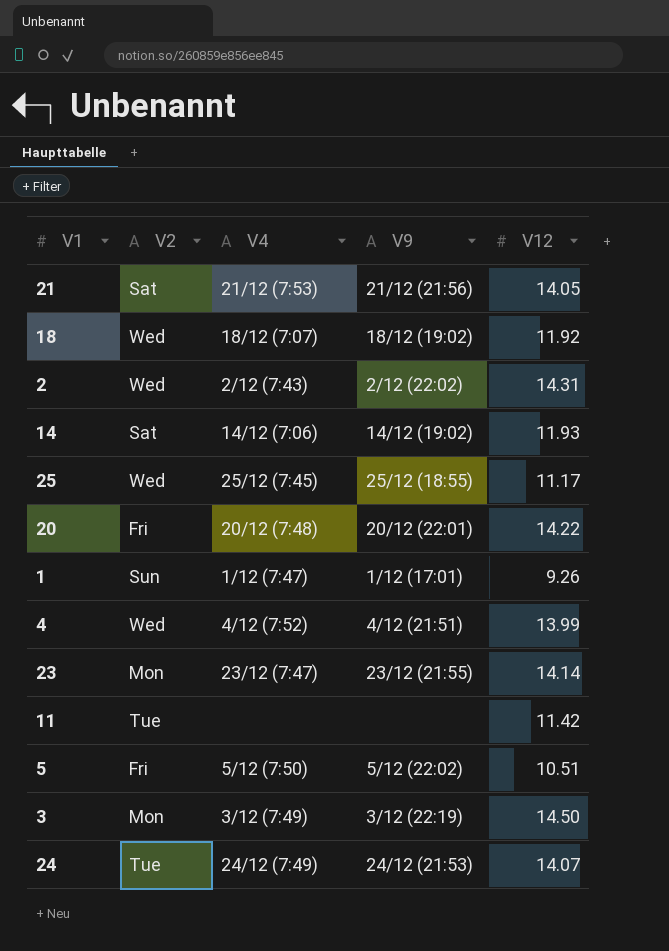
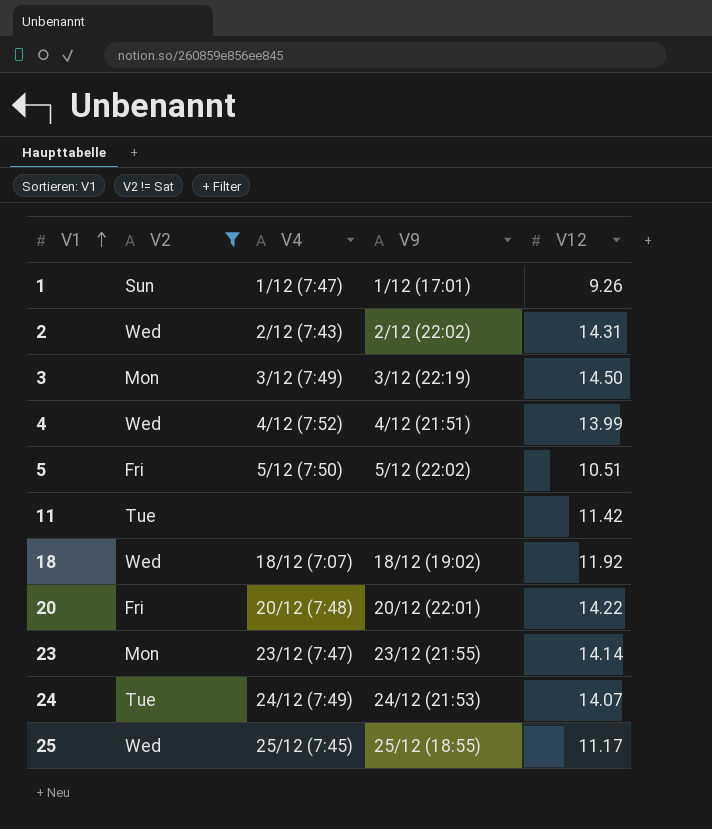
filter: none -> V2 != Sat
row order: none -> V1 ascending

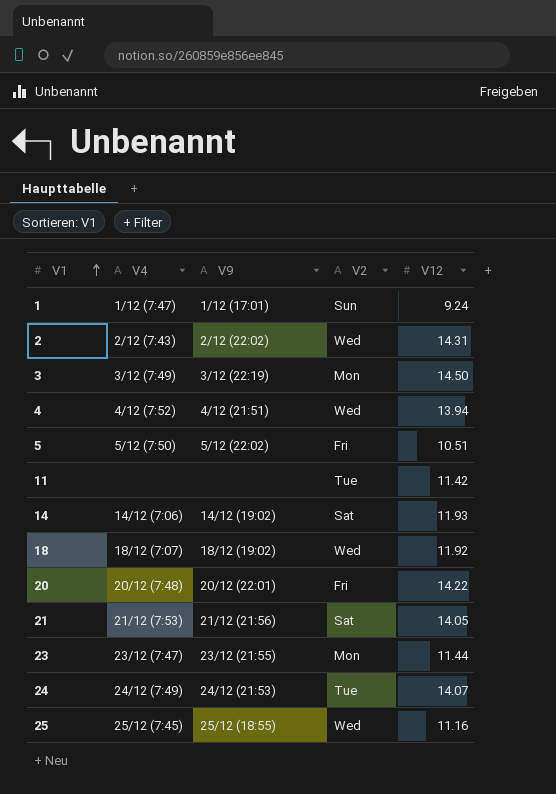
filter: V2 != Sat -> none
column V2 | position: 2 -> 4
1 | V12: 9.26 -> 9.24
4 | V12: 13.99 -> 13.94
23 | V12: 14.14 -> 11.44
25 | V12: 11.17 -> 11.16

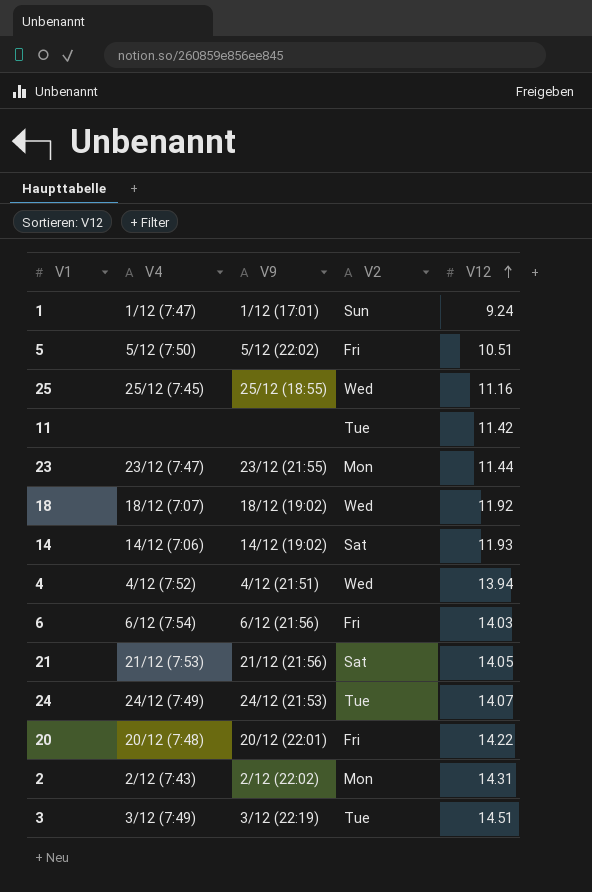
row order: V1 ascending -> V12 ascending
row 6: none -> 6/12 (7:54) | 6/12 (21:56) | Fri | 14.03
2 | V2: Wed -> Mon
3 | V2: Mon -> Tue
3 | V12: 14.50 -> 14.51

